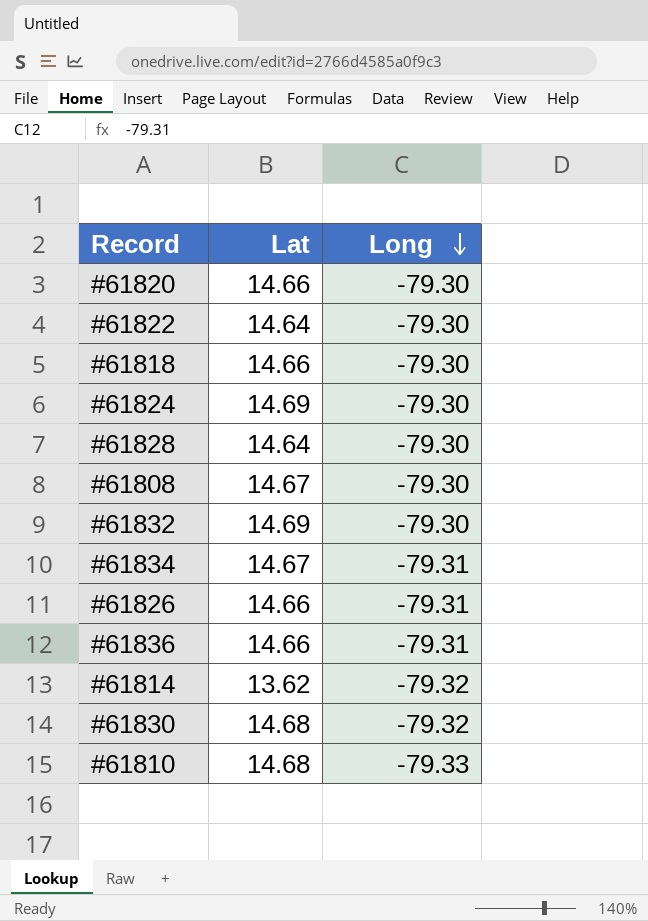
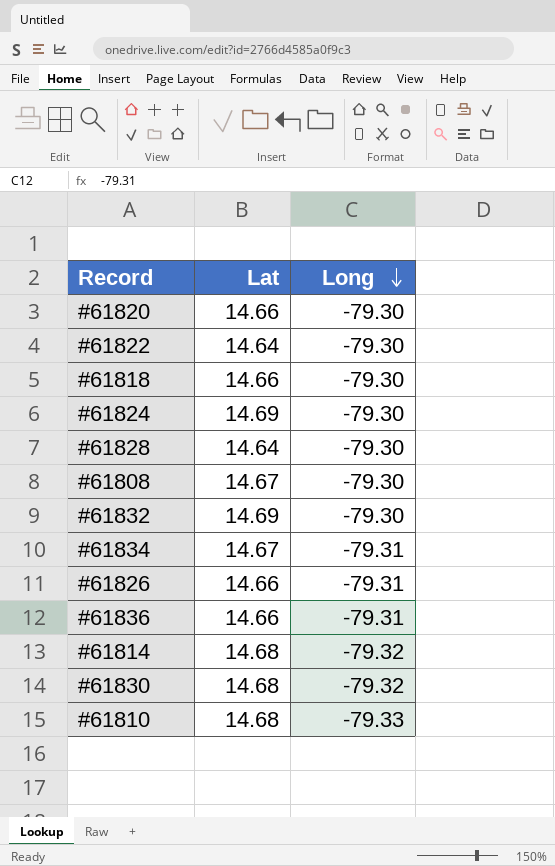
#61814 | Lat: 13.62 -> 14.68

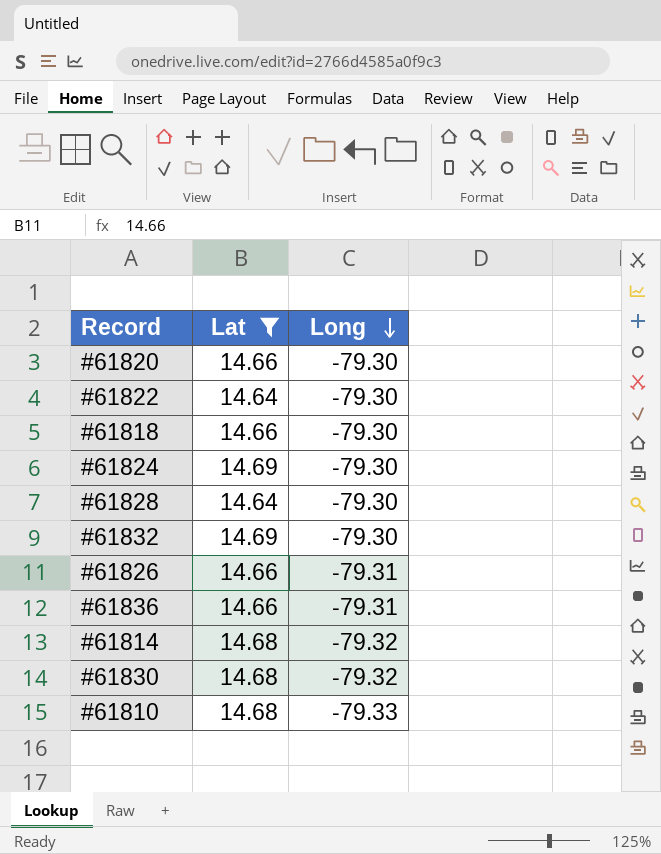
filter: none -> Lat != 14.67

